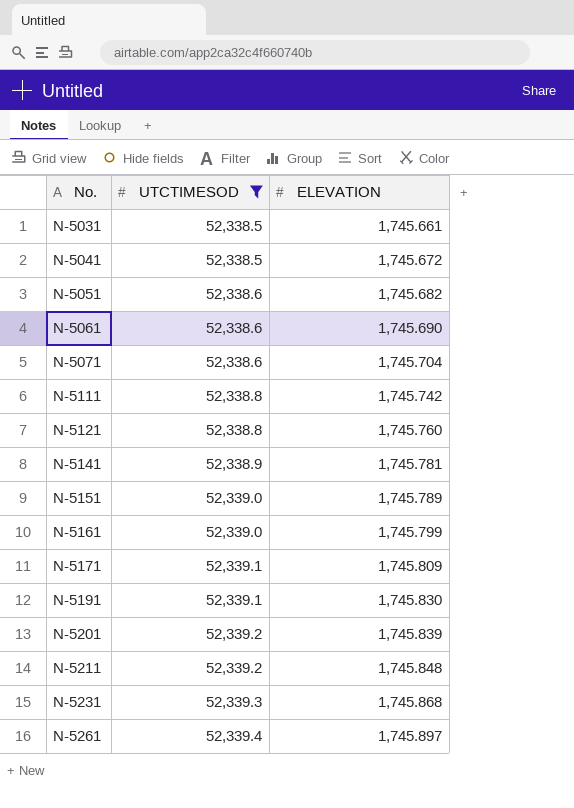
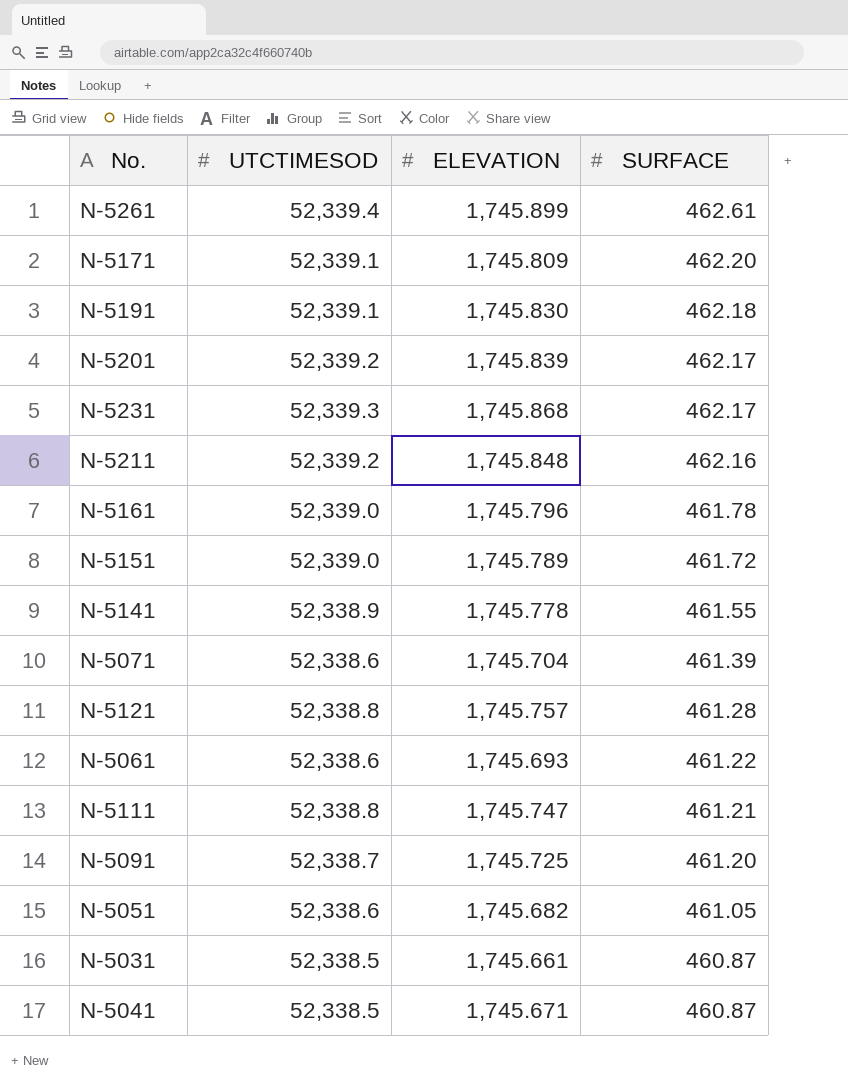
filter: UTCTIMESOD != 52,338.7 -> none
row order: No. ascending -> SURFACE descending
column SURFACE | position: none -> 4
N-5261 | ELEVATION: 1,745.897 -> 1,745.899
N-5161 | ELEVATION: 1,745.799 -> 1,745.796
N-5141 | ELEVATION: 1,745.781 -> 1,745.778
N-5121 | ELEVATION: 1,745.760 -> 1,745.757
N-5061 | ELEVATION: 1,745.690 -> 1,745.693
N-5111 | ELEVATION: 1,745.742 -> 1,745.747
N-5041 | ELEVATION: 1,745.672 -> 1,745.671

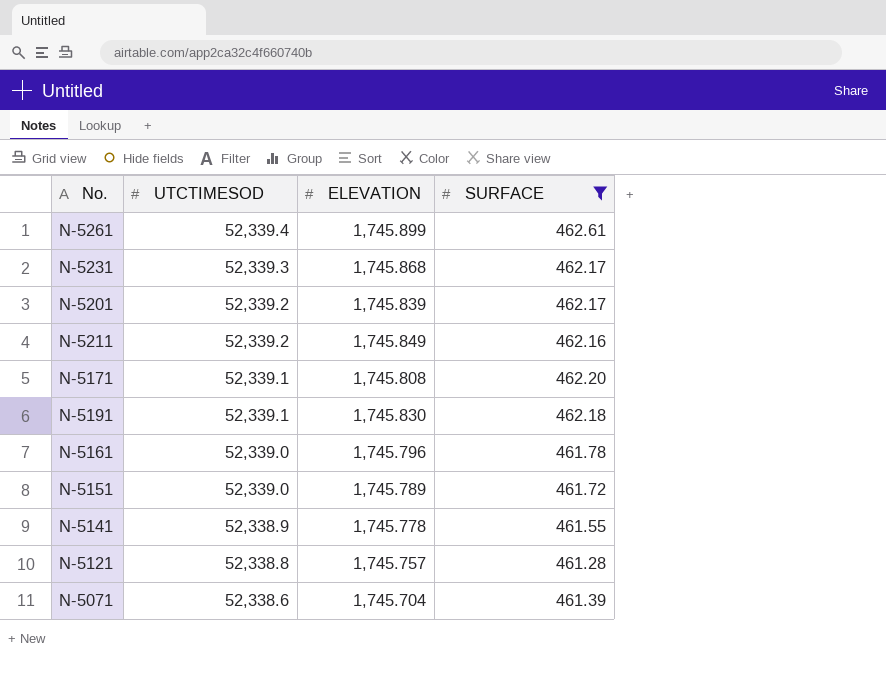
filter: none -> SURFACE >= 461.28
row order: SURFACE descending -> UTCTIMESOD descending
N-5211 | ELEVATION: 1,745.848 -> 1,745.849
N-5171 | ELEVATION: 1,745.809 -> 1,745.808

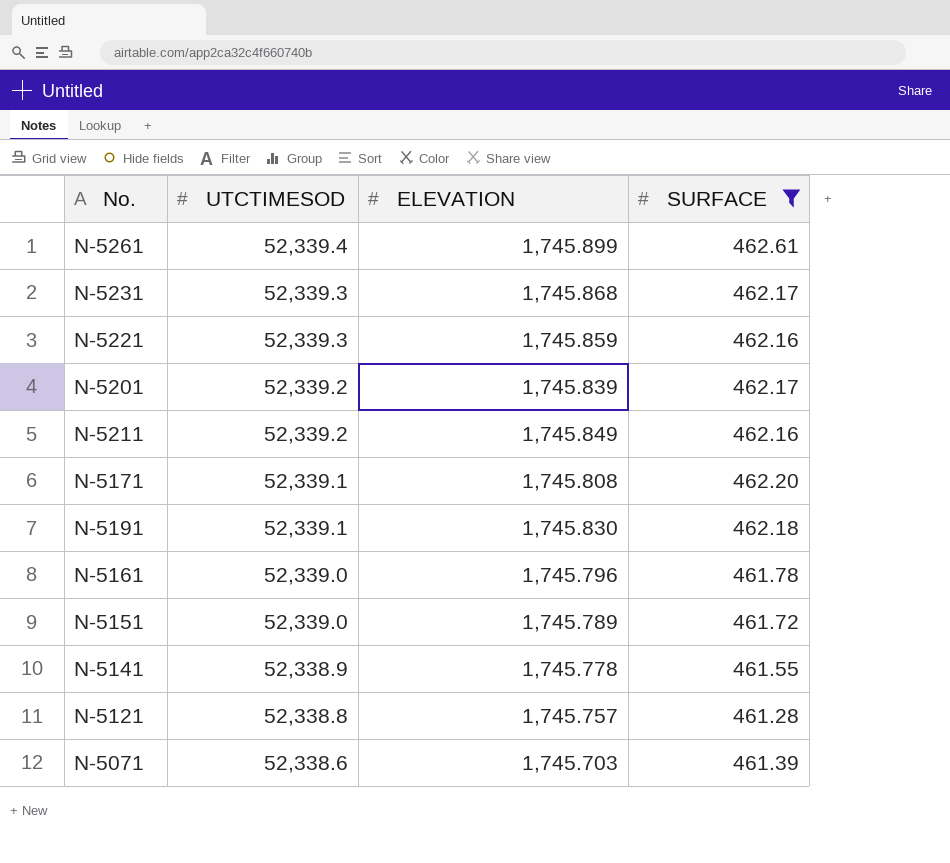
row N-5221: none -> 52,339.3 | 1,745.859 | 462.16
N-5071 | ELEVATION: 1,745.704 -> 1,745.703

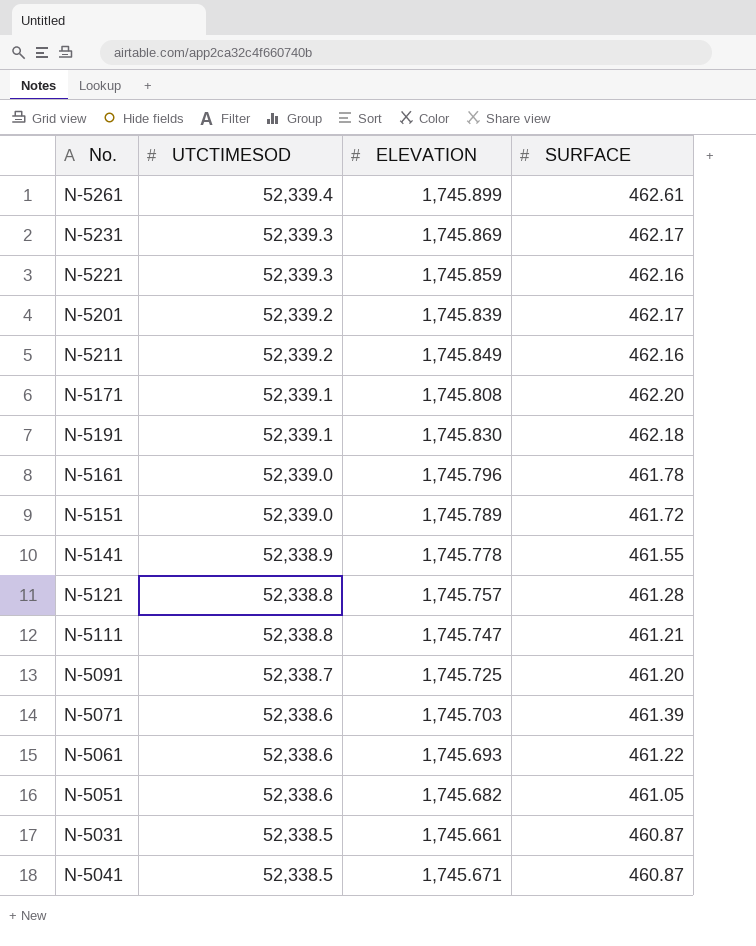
filter: SURFACE >= 461.28 -> none
N-5231 | ELEVATION: 1,745.868 -> 1,745.869

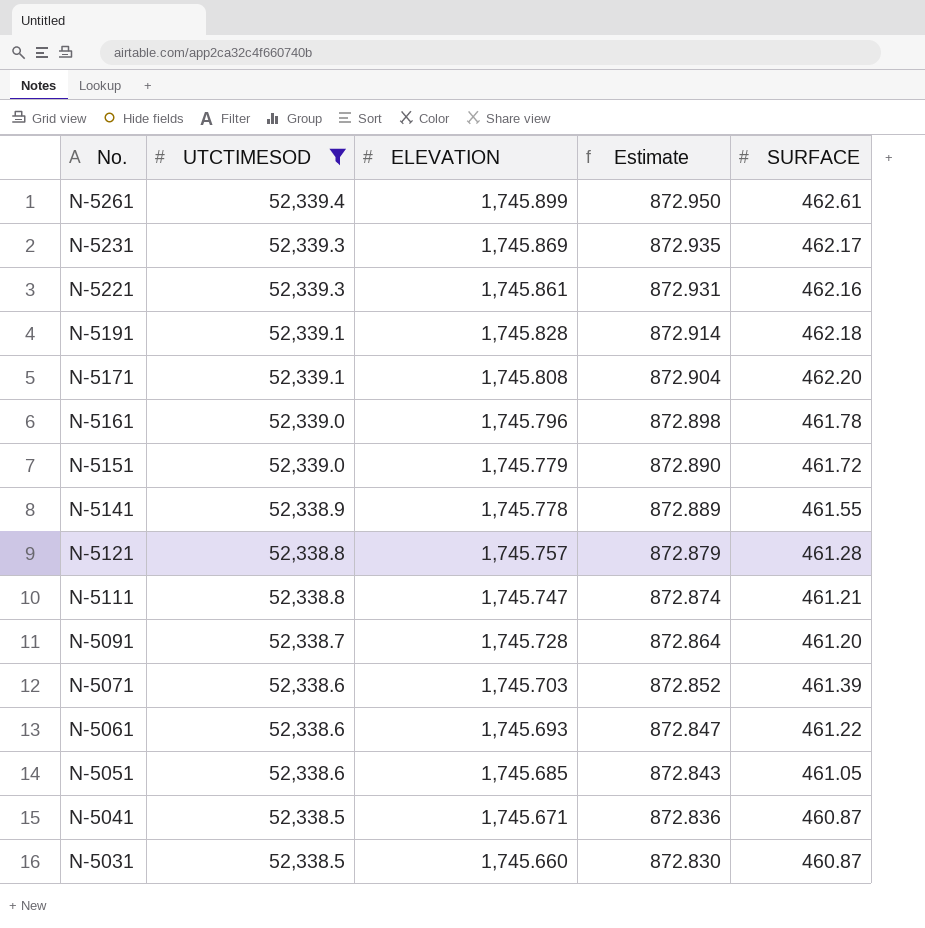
filter: none -> UTCTIMESOD != 52,339.2
row order: UTCTIMESOD descending -> No. descending
column Estimate | formula: none -> [ELEVATION] * 0.5
N-5221 | ELEVATION: 1,745.859 -> 1,745.861
N-5191 | ELEVATION: 1,745.830 -> 1,745.828
N-5151 | ELEVATION: 1,745.789 -> 1,745.779
N-5091 | ELEVATION: 1,745.725 -> 1,745.728
N-5051 | ELEVATION: 1,745.682 -> 1,745.685
N-5031 | ELEVATION: 1,745.661 -> 1,745.660

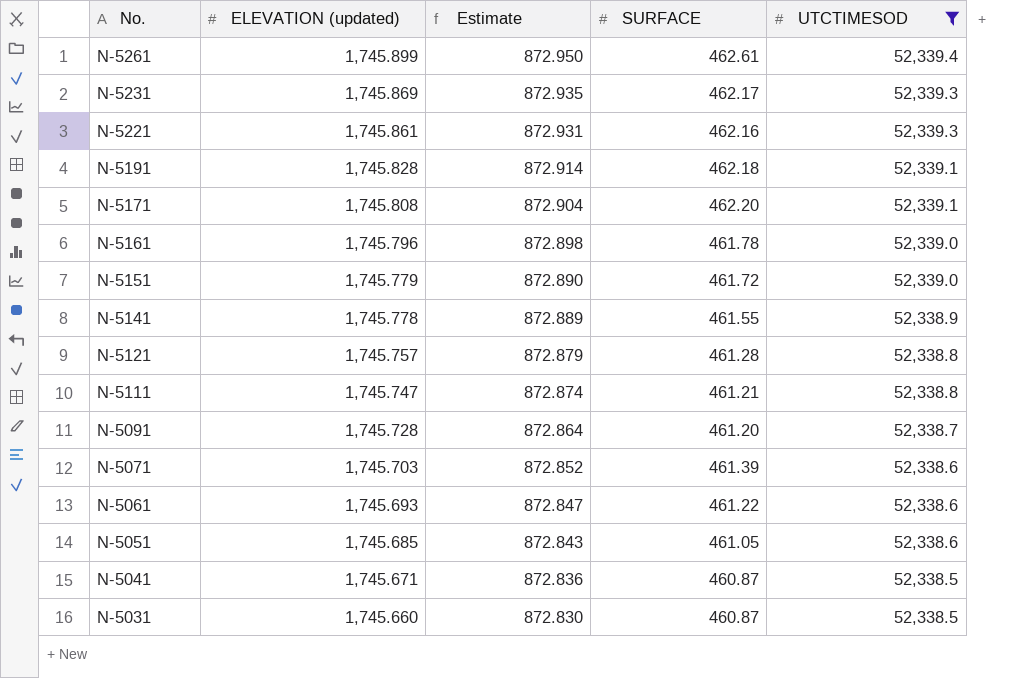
column name: ELEVATION -> ELEVATION (updated)
column UTCTIMESOD | position: 2 -> 5

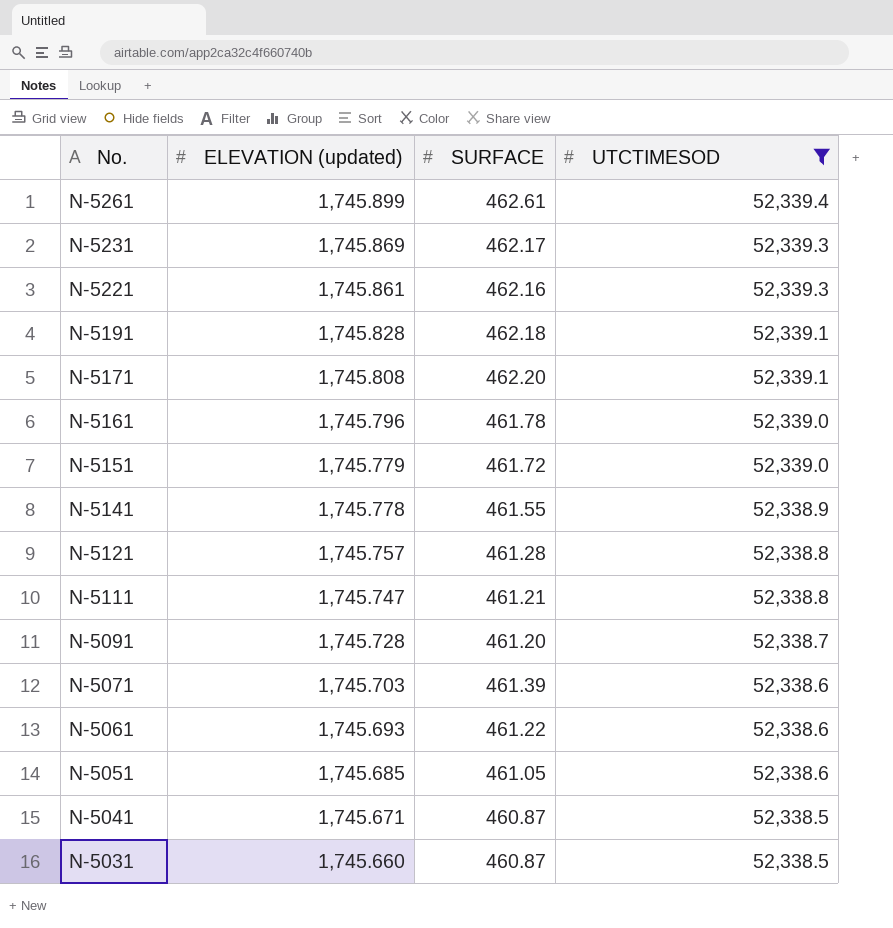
column Estimate | formula: [ELEVATION (updated)] * 0.5 -> none

